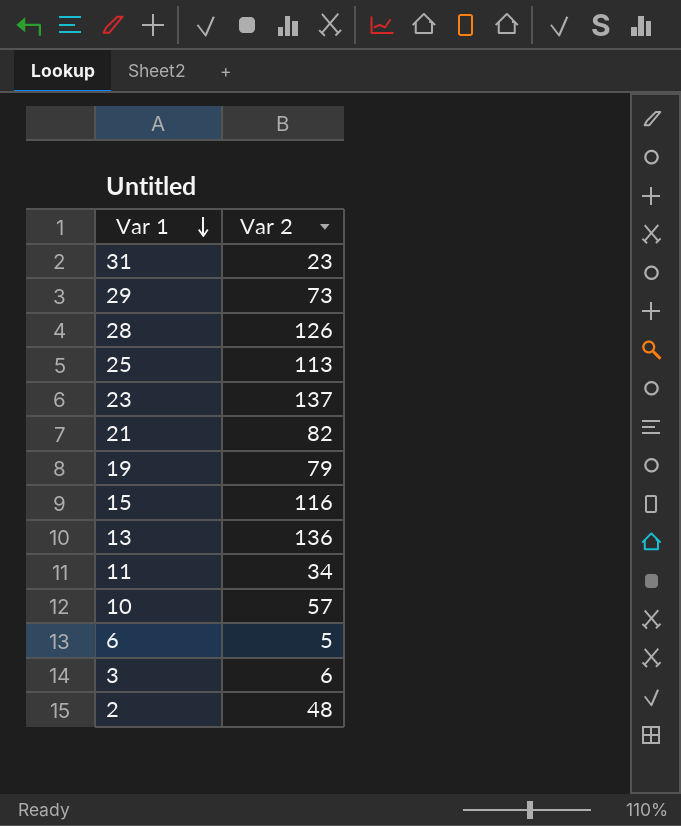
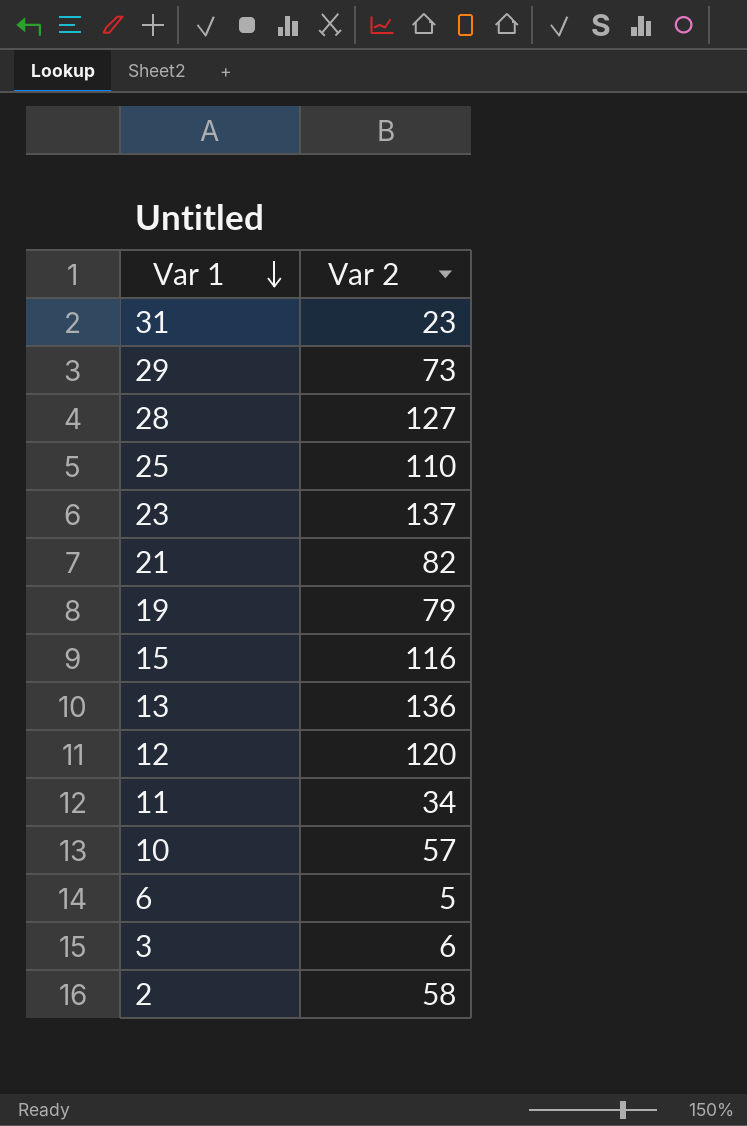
28 | Var 2: 126 -> 127
25 | Var 2: 113 -> 110
row 12: none -> 120
2 | Var 2: 48 -> 58

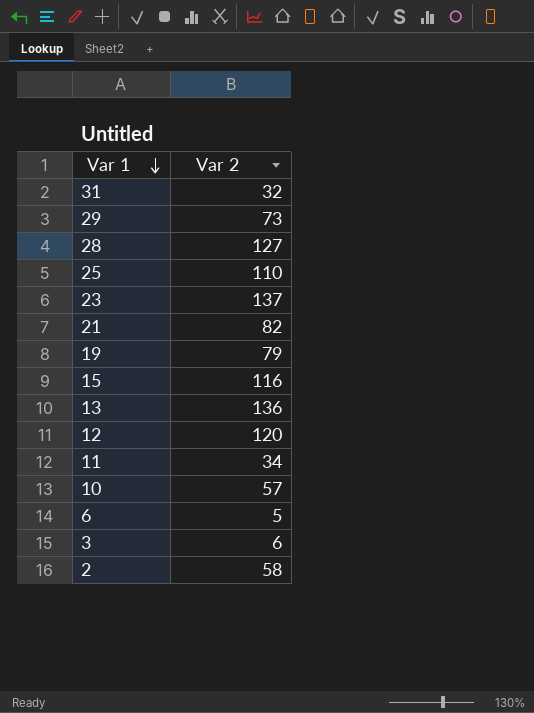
31 | Var 2: 23 -> 32

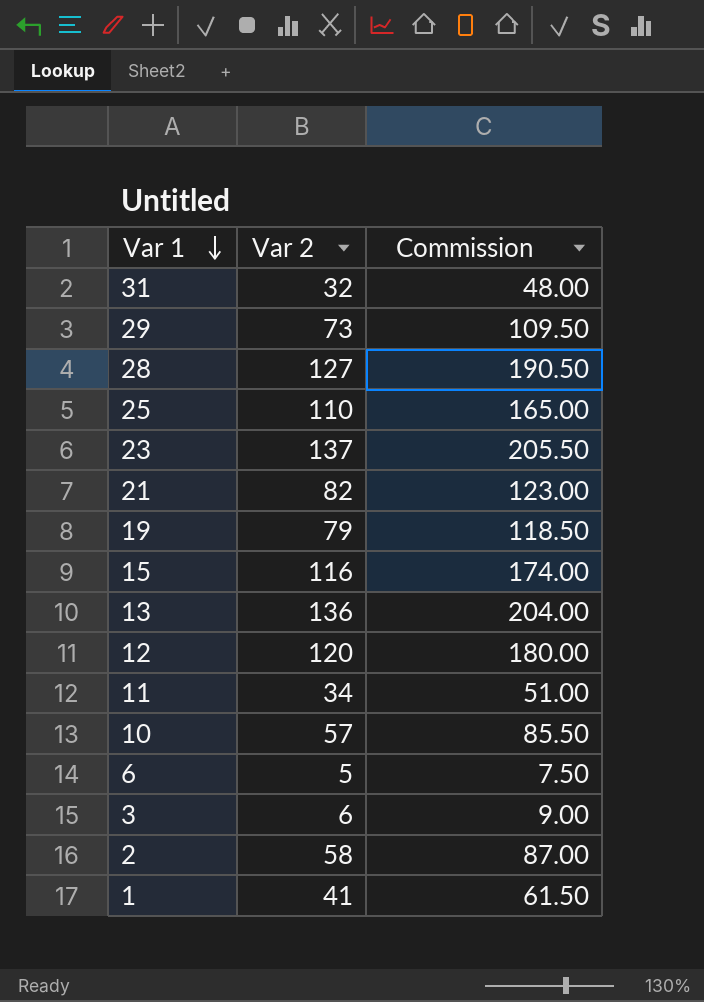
column Commission | formula: none -> [Var 2] * 1.5
row 1: none -> 41 | 61.50

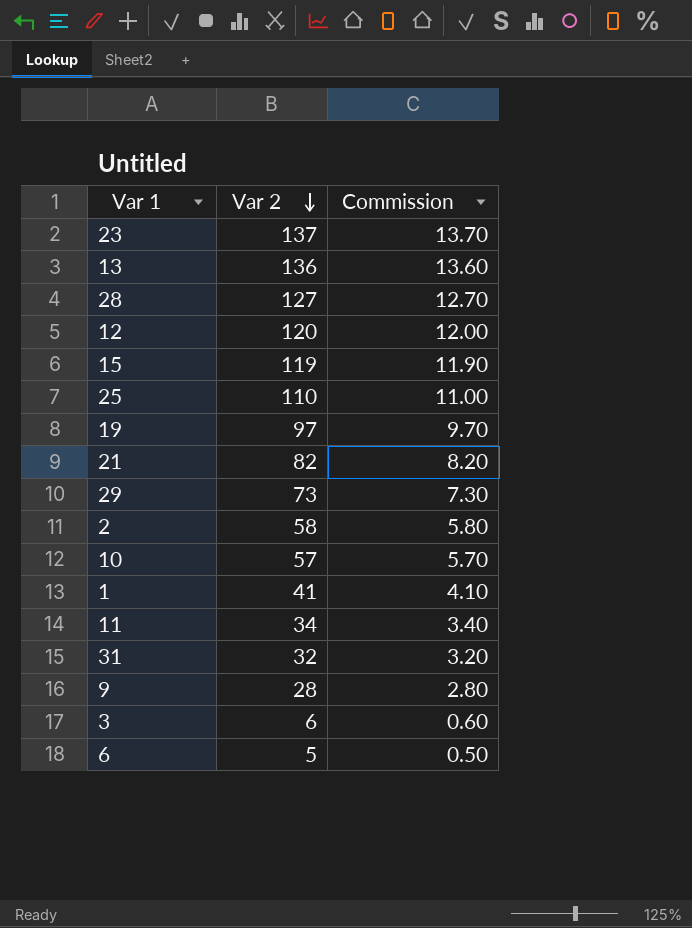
row order: Var 1 descending -> Var 2 descending
column Commission | formula: [Var 2] * 1.5 -> [Var 2] * 0.1
15 | Var 2: 116 -> 119
19 | Var 2: 79 -> 97
row 9: none -> 28 | 2.80

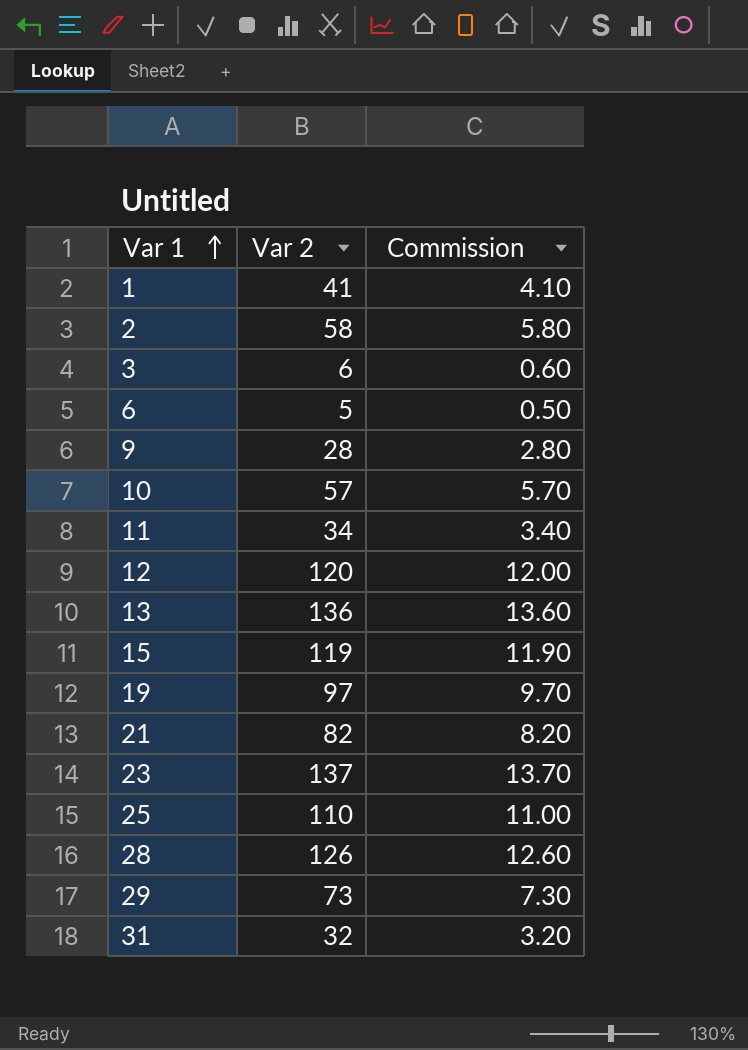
row order: Var 2 descending -> Var 1 ascending
28 | Var 2: 127 -> 126
28 | Commission: 12.70 -> 12.60

